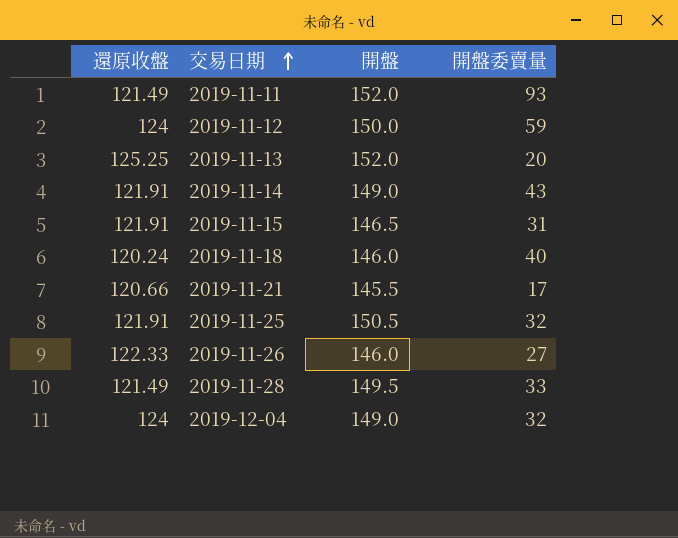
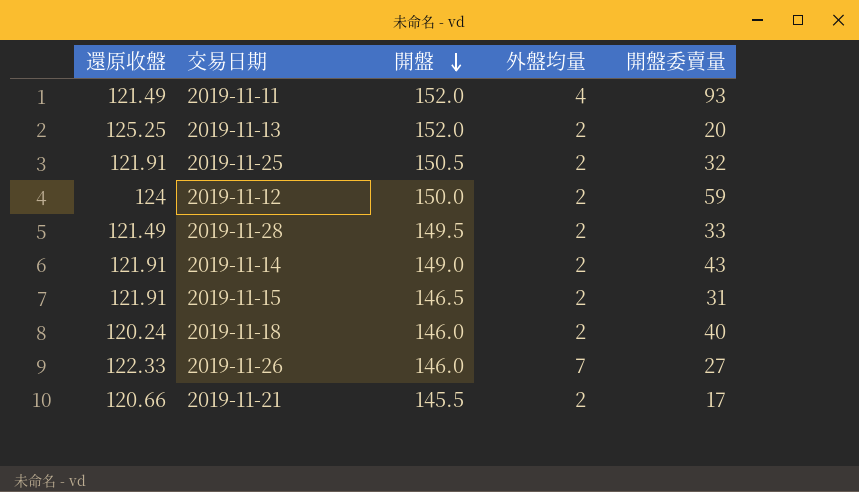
row order: 交易日期 ascending -> 開盤 descending
column 外盤均量 | position: none -> 4
row 2019-12-04: 124 | 149.0 | 32 -> none

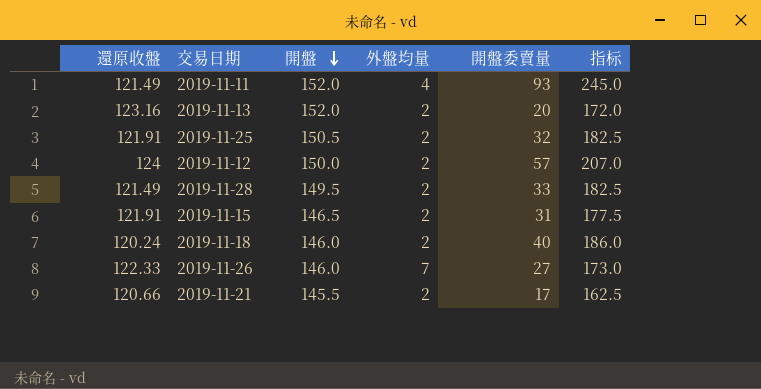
column 指标 | formula: none -> [開盤] + [開盤委賣量]
row 2019-11-14: 121.91 | 149.0 | 2 | 43 -> none
2019-11-13 | 還原收盤: 125.25 -> 123.16
2019-11-12 | 開盤委賣量: 59 -> 57

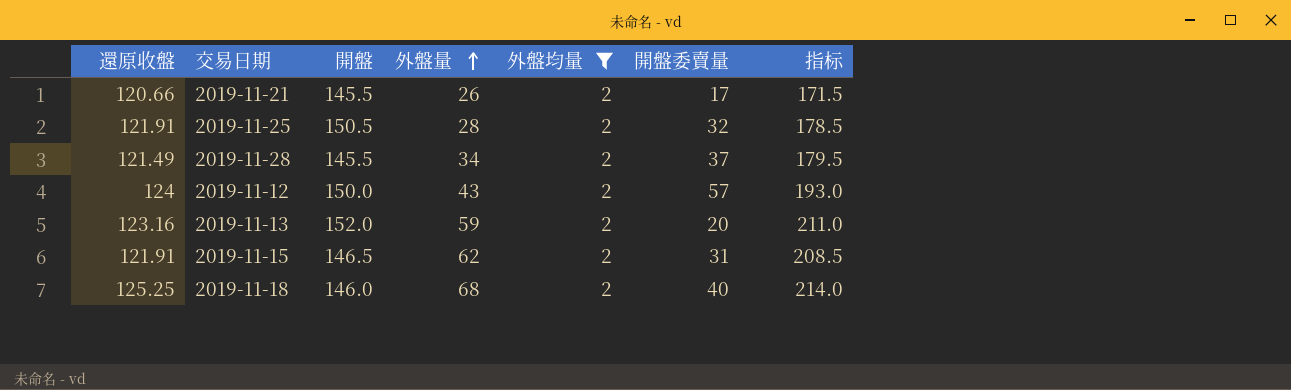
filter: none -> 外盤均量 = 2
row order: 開盤 descending -> 外盤量 ascending
column 外盤量 | position: none -> 4
column 指标 | formula: [開盤] + [開盤委賣量] -> [開盤] + [外盤量]
2019-11-28 | 開盤: 149.5 -> 145.5
2019-11-28 | 開盤委賣量: 33 -> 37
2019-11-18 | 還原收盤: 120.24 -> 125.25

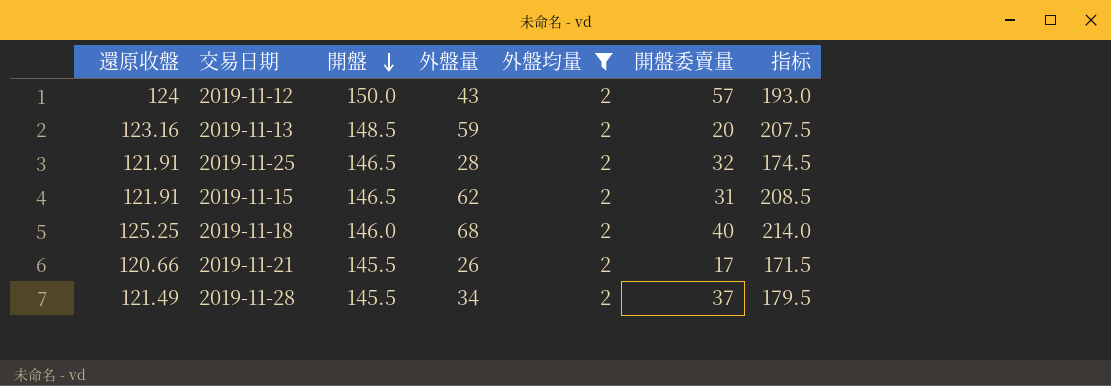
row order: 外盤量 ascending -> 開盤 descending
2019-11-13 | 開盤: 152.0 -> 148.5
2019-11-13 | 指标: 211.0 -> 207.5
2019-11-25 | 開盤: 150.5 -> 146.5
2019-11-25 | 指标: 178.5 -> 174.5

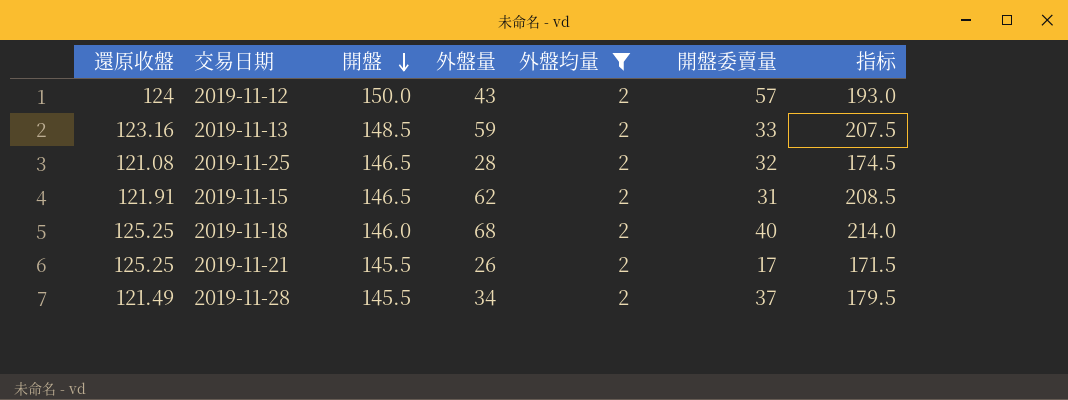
2019-11-13 | 開盤委賣量: 20 -> 33
2019-11-25 | 還原收盤: 121.91 -> 121.08
2019-11-21 | 還原收盤: 120.66 -> 125.25

